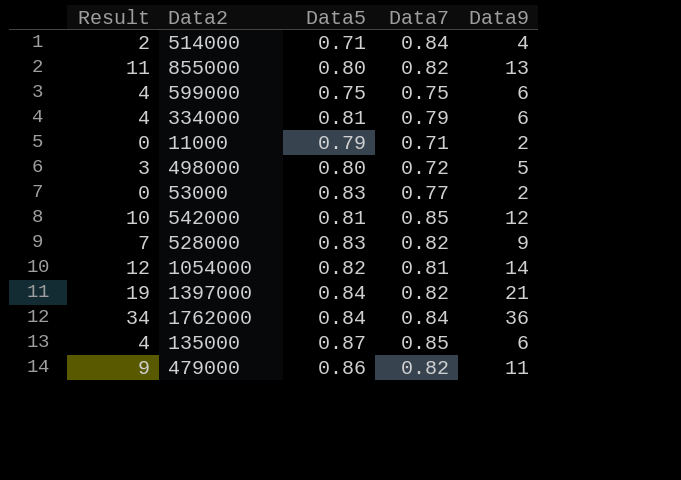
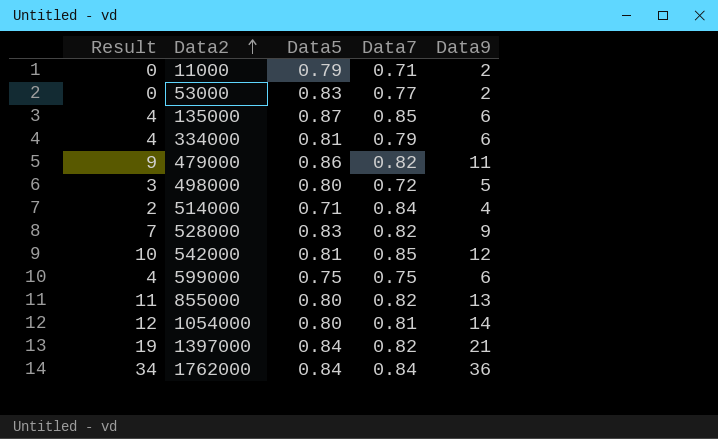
row order: none -> Data2 ascending
1054000 | Data5: 0.82 -> 0.80

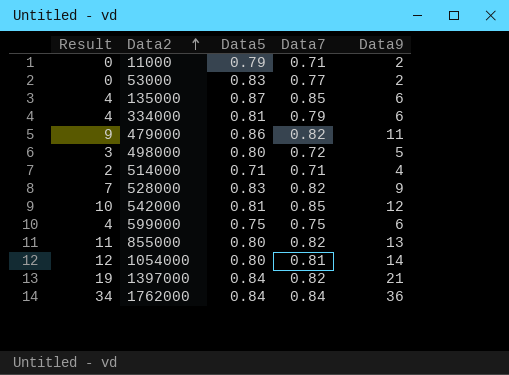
514000 | Data7: 0.84 -> 0.71

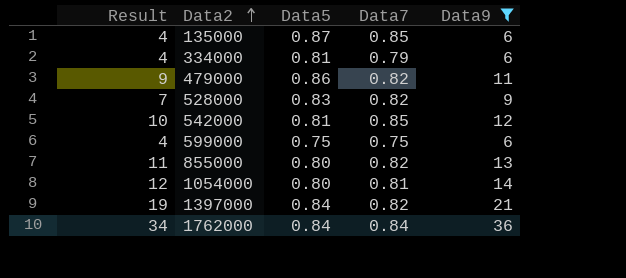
filter: none -> Data9 >= 6

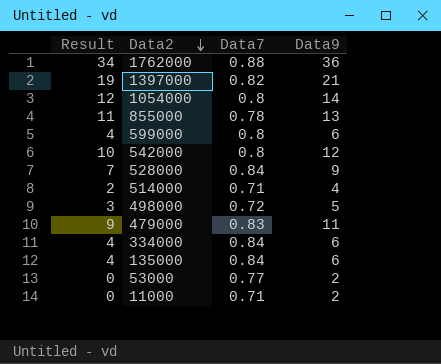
filter: Data9 >= 6 -> none
row order: Data2 ascending -> Data2 descending
column Data5 | position: 3 -> none
1762000 | Data7: 0.84 -> 0.88
1054000 | Data7: 0.81 -> 0.8
855000 | Data7: 0.82 -> 0.78
599000 | Data7: 0.75 -> 0.8
542000 | Data7: 0.85 -> 0.8
528000 | Data7: 0.82 -> 0.84
479000 | Data7: 0.82 -> 0.83
334000 | Data7: 0.79 -> 0.84
135000 | Data7: 0.85 -> 0.84

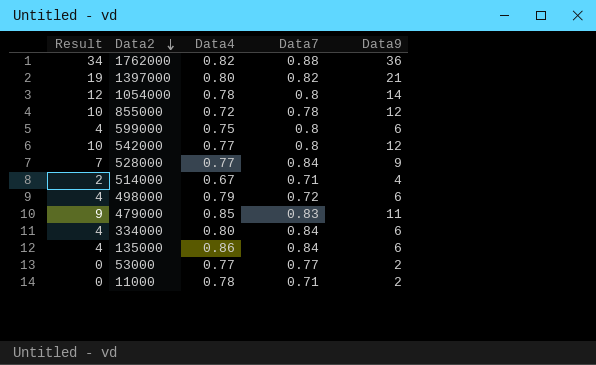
column Data4 | position: none -> 3
855000 | Result: 11 -> 10
855000 | Data9: 13 -> 12
498000 | Result: 3 -> 4
498000 | Data9: 5 -> 6

